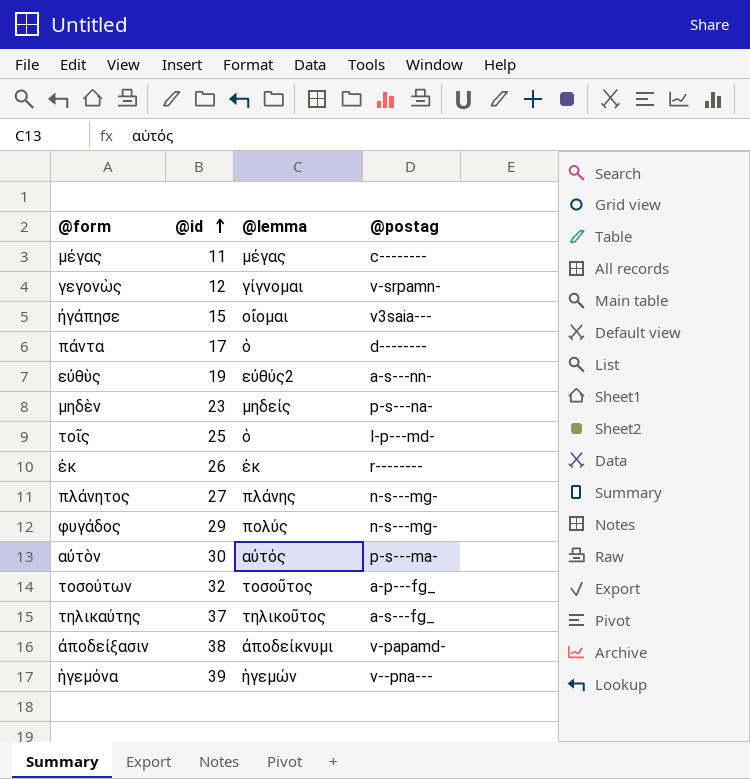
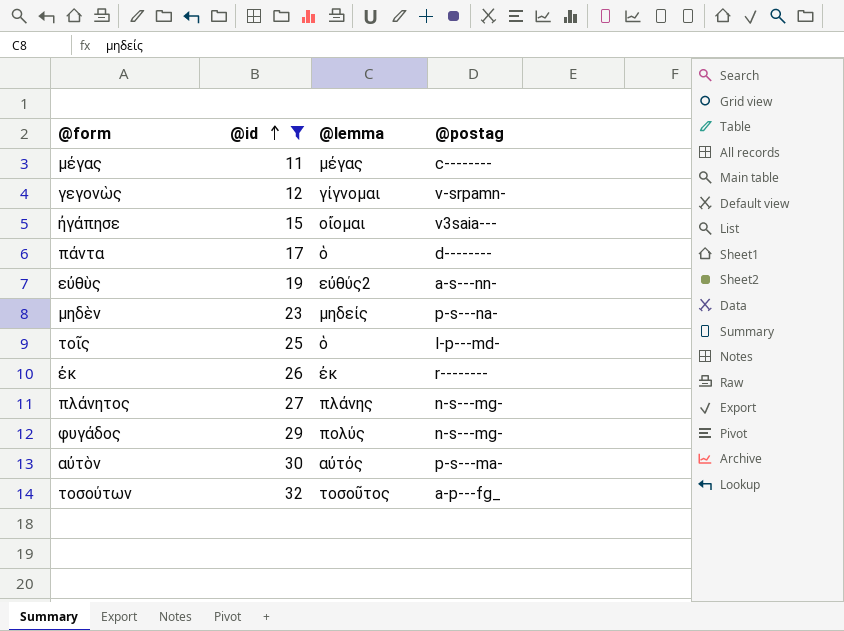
filter: none -> @id <= 32

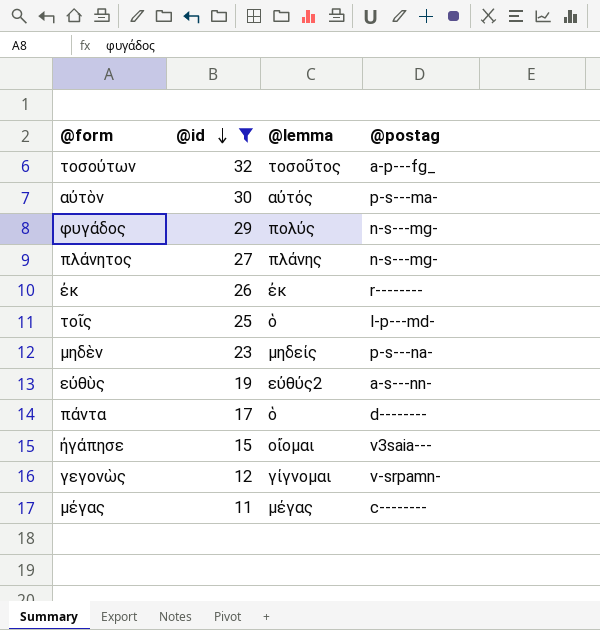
row order: @id ascending -> @id descending

